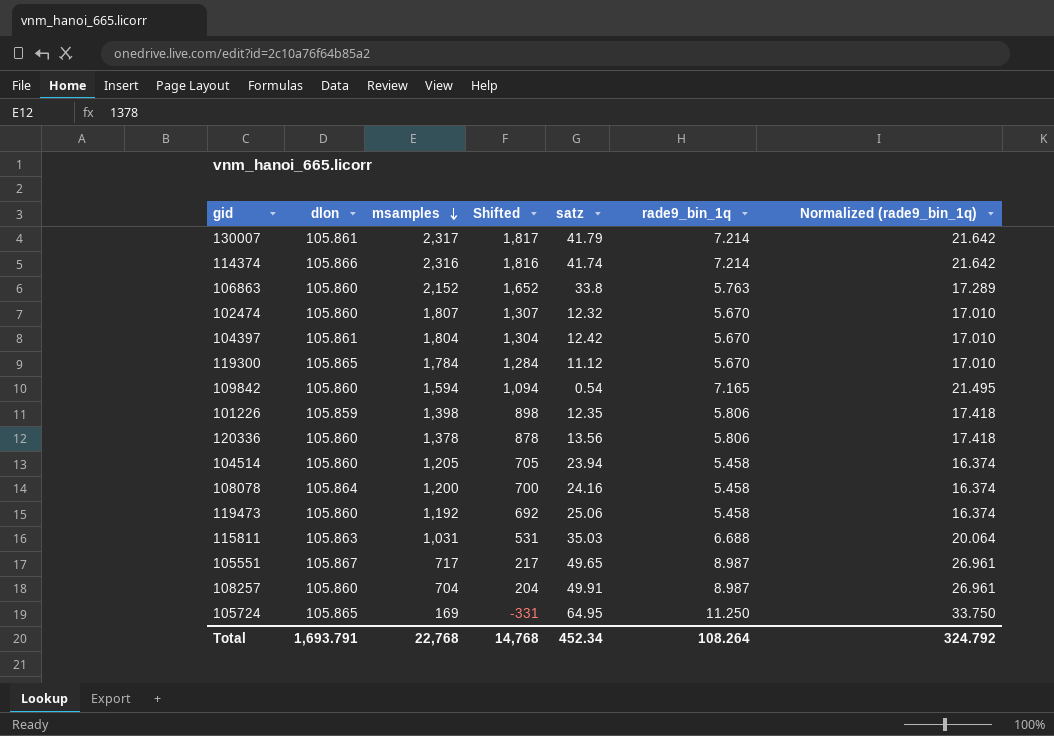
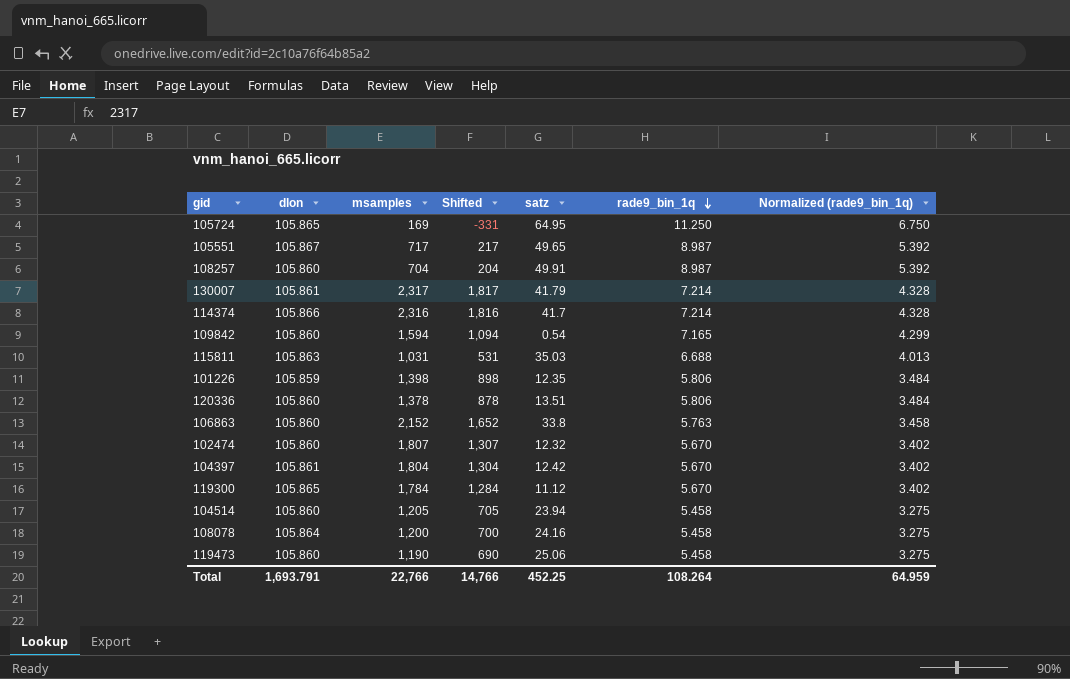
row order: msamples descending -> rade9_bin_1q descending
column Normalized (rade9_bin_1q) | formula: [rade9_bin_1q] * 3 -> [rade9_bin_1q] * 0.6
114374 | satz: 41.74 -> 41.7
120336 | satz: 13.56 -> 13.51
119473 | msamples: 1,192 -> 1,190
119473 | Shifted: 692 -> 690
Total | msamples: 22,768 -> 22,766
Total | Shifted: 14,768 -> 14,766
Total | satz: 452.34 -> 452.25
Total | Normalized (rade9_bin_1q): 324.792 -> 64.959

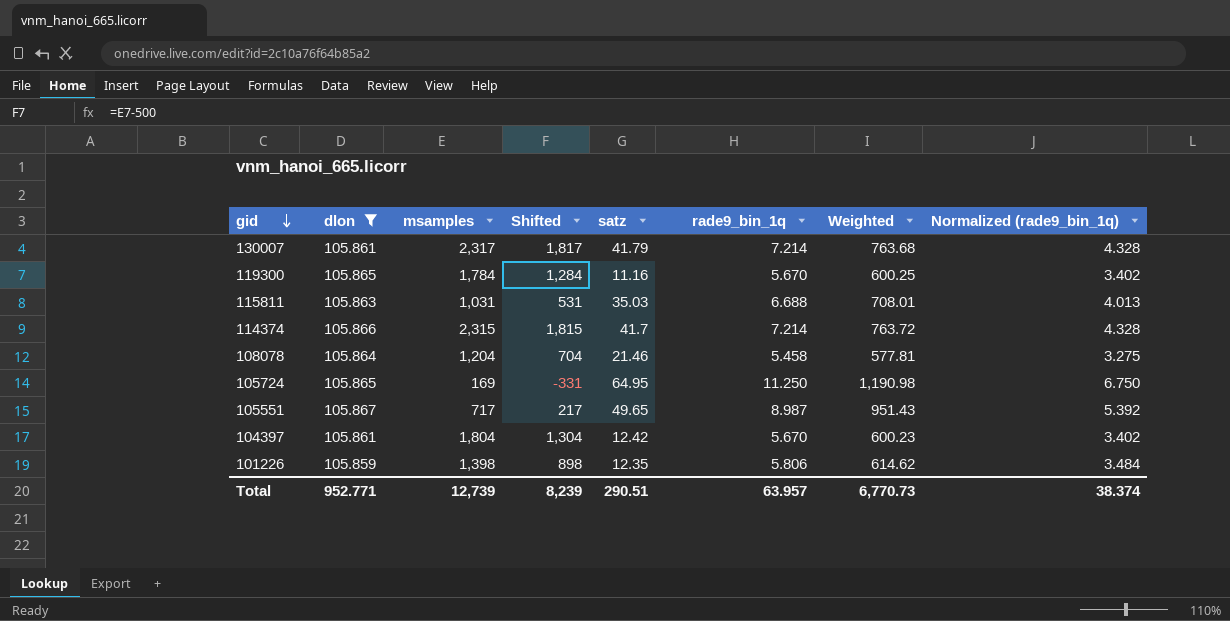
filter: none -> dlon != 105.860
row order: rade9_bin_1q descending -> gid descending
column Weighted | formula: none -> [dlon] * [rade9_bin_1q]
119300 | satz: 11.12 -> 11.16
114374 | msamples: 2,316 -> 2,315
114374 | Shifted: 1,816 -> 1,815
108078 | msamples: 1,200 -> 1,204
108078 | Shifted: 700 -> 704
108078 | satz: 24.16 -> 21.46
Total | dlon: 1,693.791 -> 952.771
Total | msamples: 22,766 -> 12,739
Total | Shifted: 14,766 -> 8,239
Total | satz: 452.25 -> 290.51
Total | rade9_bin_1q: 108.264 -> 63.957
Total | Normalized (rade9_bin_1q): 64.959 -> 38.374

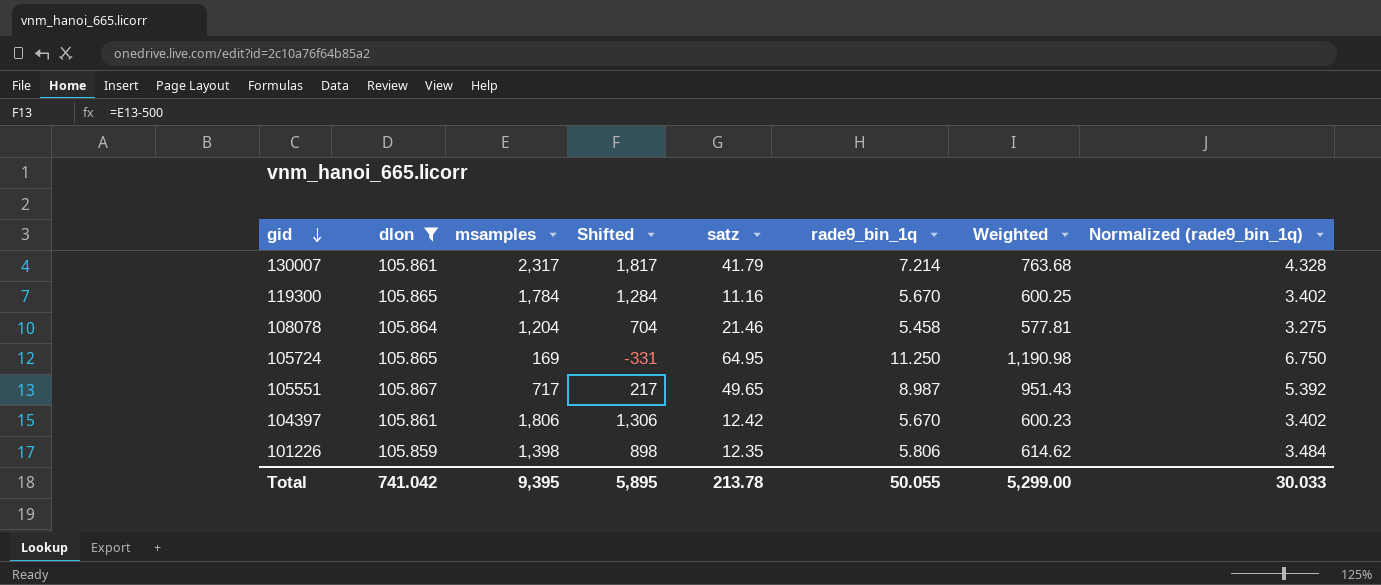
row 115811: 105.863 | 1,031 | 531 | 35.03 | 6.688 | 708.01 | 4.013 -> none
row 114374: 105.866 | 2,315 | 1,815 | 41.7 | 7.214 | 763.72 | 4.328 -> none
104397 | msamples: 1,804 -> 1,806
104397 | Shifted: 1,304 -> 1,306
Total | dlon: 952.771 -> 741.042
Total | msamples: 12,739 -> 9,395
Total | Shifted: 8,239 -> 5,895
Total | satz: 290.51 -> 213.78
Total | rade9_bin_1q: 63.957 -> 50.055
Total | Weighted: 6,770.73 -> 5,299.00
Total | Normalized (rade9_bin_1q): 38.374 -> 30.033

